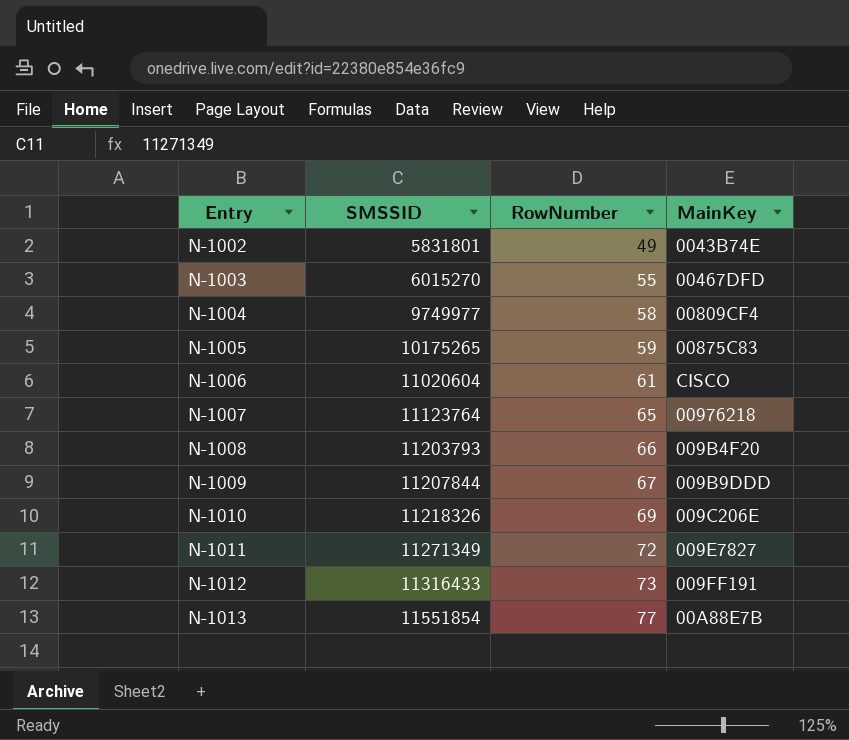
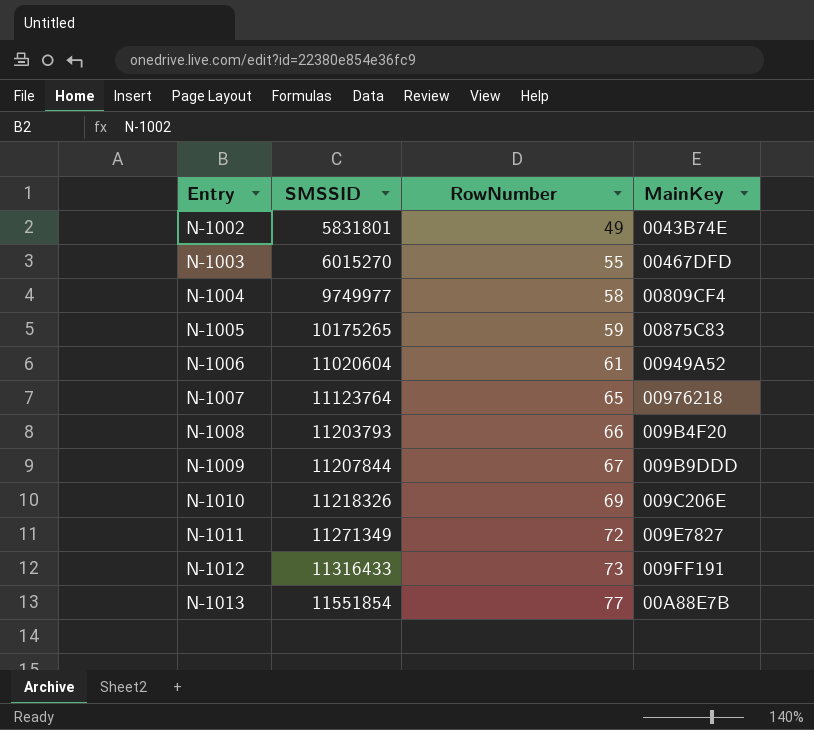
N-1006 | MainKey: CISCO -> 00949A52

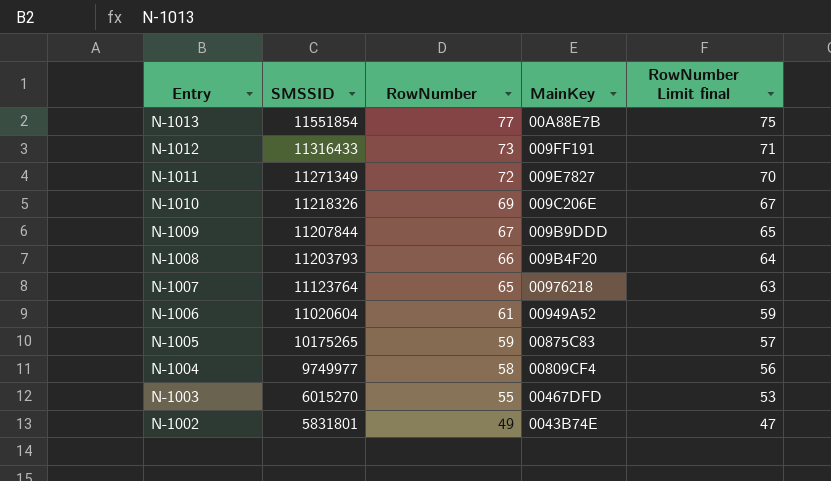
row order: Entry ascending -> Entry descending
column RowNumber Limit final | formula: none -> [RowNumber] - 2

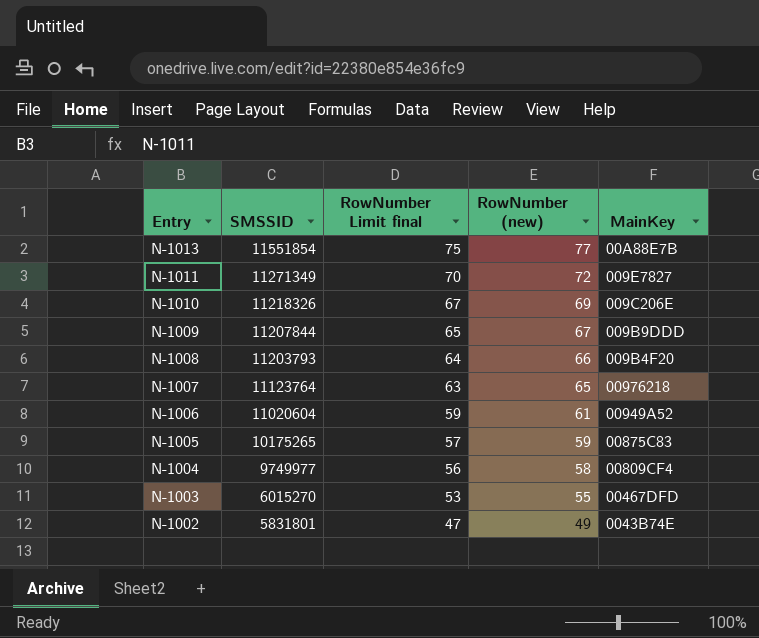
column RowNumber Limit final | position: 5 -> 3
column name: RowNumber -> RowNumber (new)
row N-1012: 11316433 | 73 | 009FF191 | 71 -> none

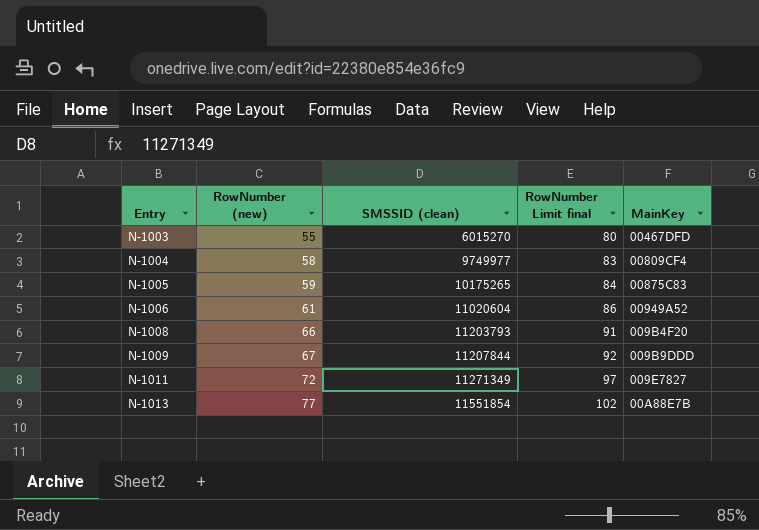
row order: Entry descending -> Entry ascending
column RowNumber (new) | position: 4 -> 2
column name: SMSSID -> SMSSID (clean)
column RowNumber Limit final | formula: [RowNumber (new)] - 2 -> [RowNumber (new)] + 25
row N-1010: 11218326 | 67 | 69 | 009C206E -> none
row N-1007: 11123764 | 63 | 65 | 00976218 -> none
row N-1002: 5831801 | 47 | 49 | 0043B74E -> none

